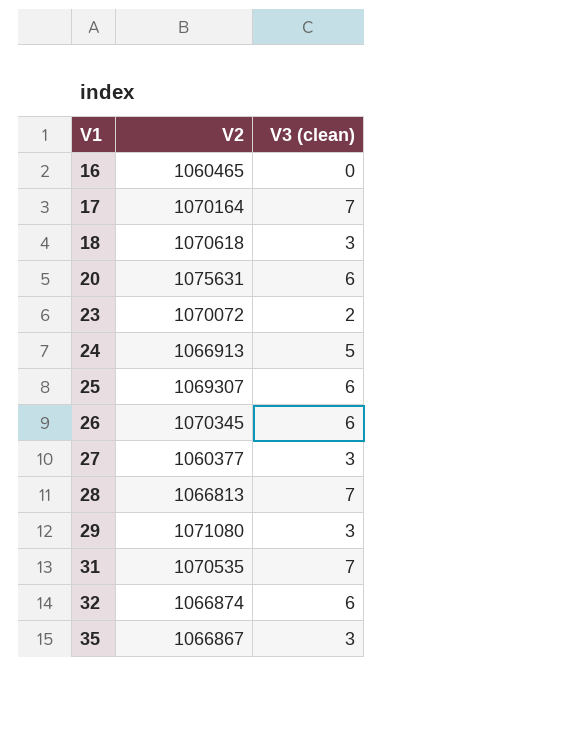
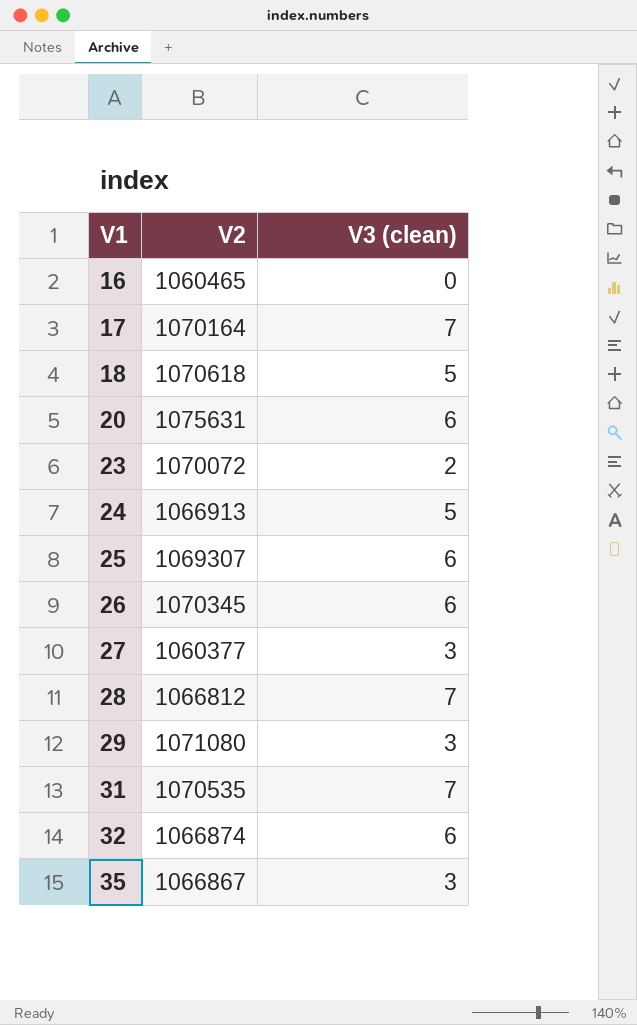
18 | V3 (clean): 3 -> 5
28 | V2: 1066813 -> 1066812

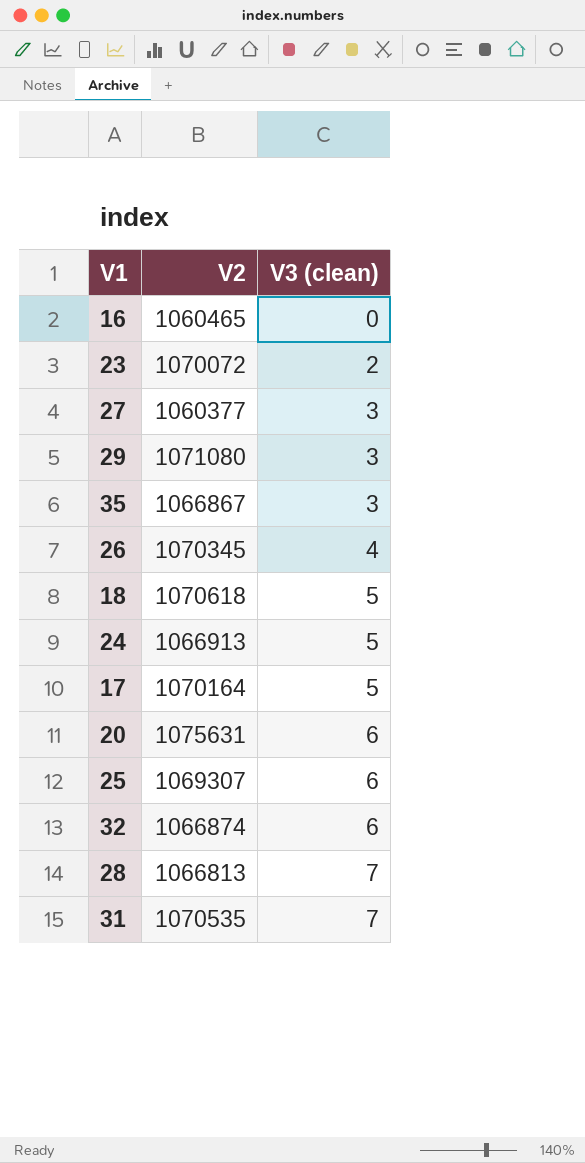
row order: V1 ascending -> V3 (clean) ascending
26 | V3 (clean): 6 -> 4
17 | V3 (clean): 7 -> 5
28 | V2: 1066812 -> 1066813

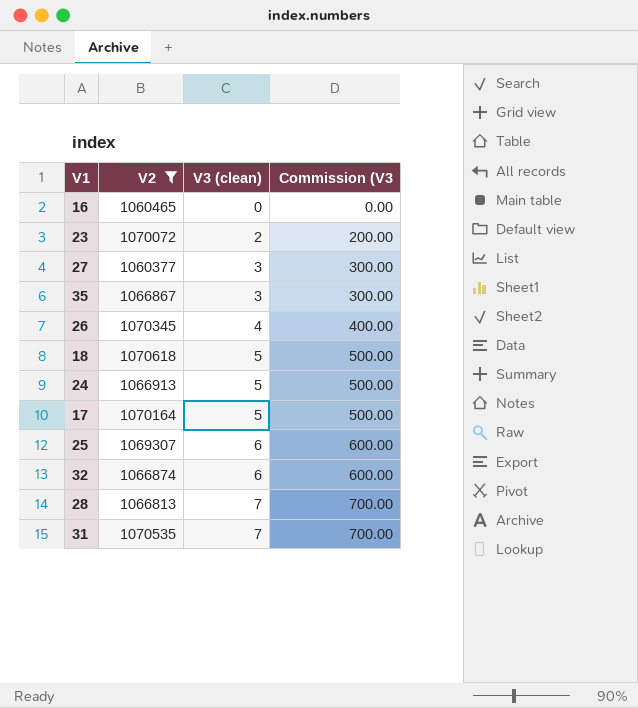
filter: none -> V2 <= 1070618
column Commission (V3 | formula: none -> [V3 (clean)] * 100

